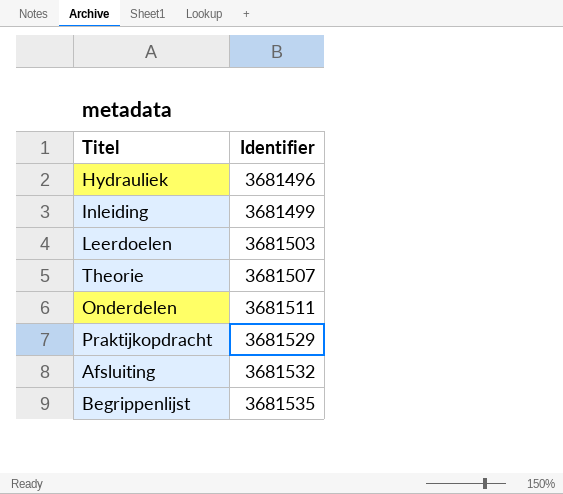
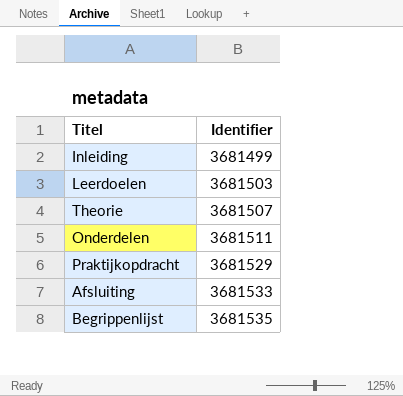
row Hydrauliek: 3681496 -> none
Afsluiting | Identifier: 3681532 -> 3681533

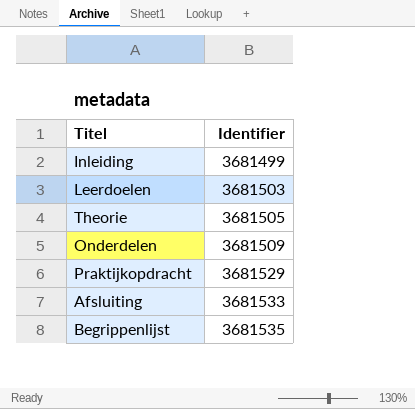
Theorie | Identifier: 3681507 -> 3681505
Onderdelen | Identifier: 3681511 -> 3681509

